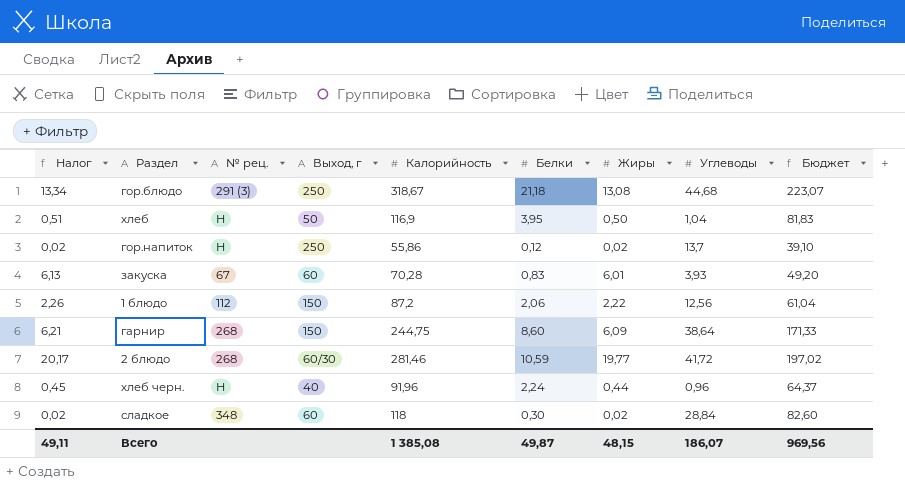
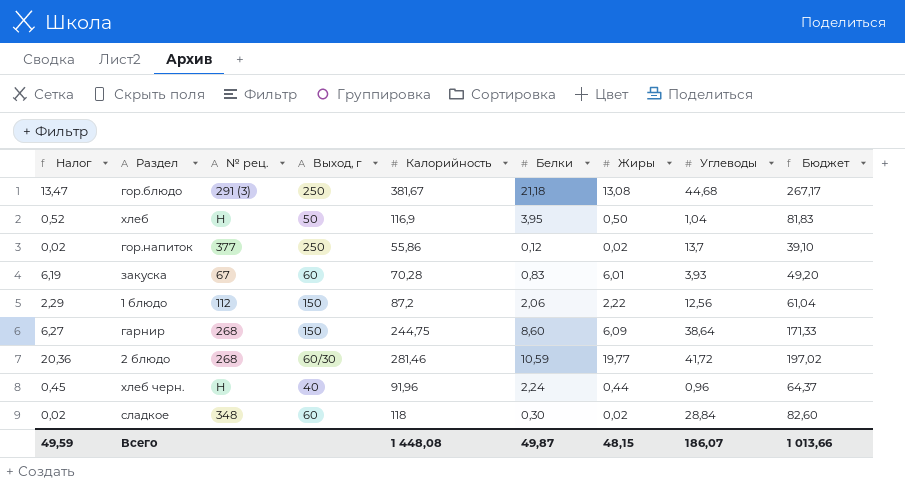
column Налог | formula: [Жиры] * 1,02 -> [Жиры] * 1,03
гор.блюдо | Калорийность: 318,67 -> 381,67
гор.блюдо | Бюджет: 223,07 -> 267,17
гор.напиток | № рец.: Н -> 377
Всего | Налог: 49,11 -> 49,59
Всего | Калорийность: 1 385,08 -> 1 448,08
Всего | Бюджет: 969,56 -> 1 013,66

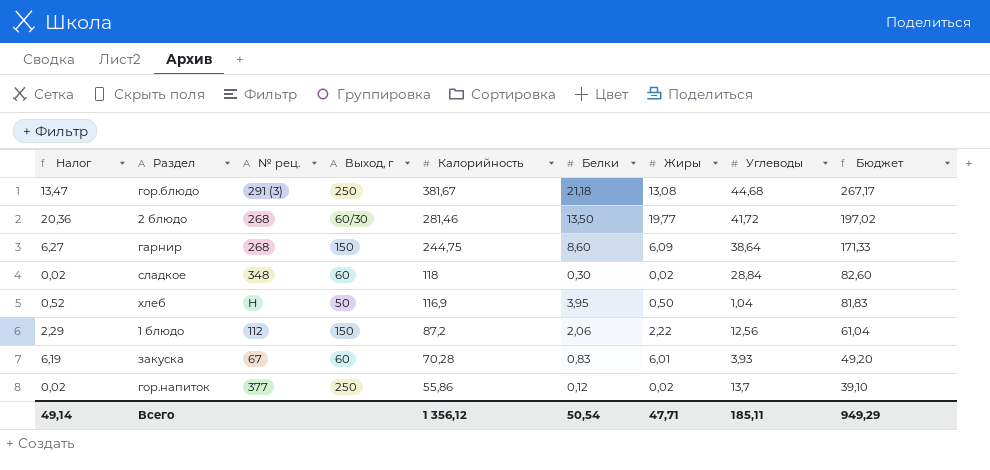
row order: none -> Калорийность descending
row хлеб черн.: 0,45 | Н | 40 | 91,96 | 2,24 | 0,44 | 0,96 | 64,37 -> none
2 блюдо | Белки: 10,59 -> 13,50
Всего | Налог: 49,59 -> 49,14
Всего | Калорийность: 1 448,08 -> 1 356,12
Всего | Белки: 49,87 -> 50,54
Всего | Жиры: 48,15 -> 47,71
Всего | Углеводы: 186,07 -> 185,11
Всего | Бюджет: 1 013,66 -> 949,29

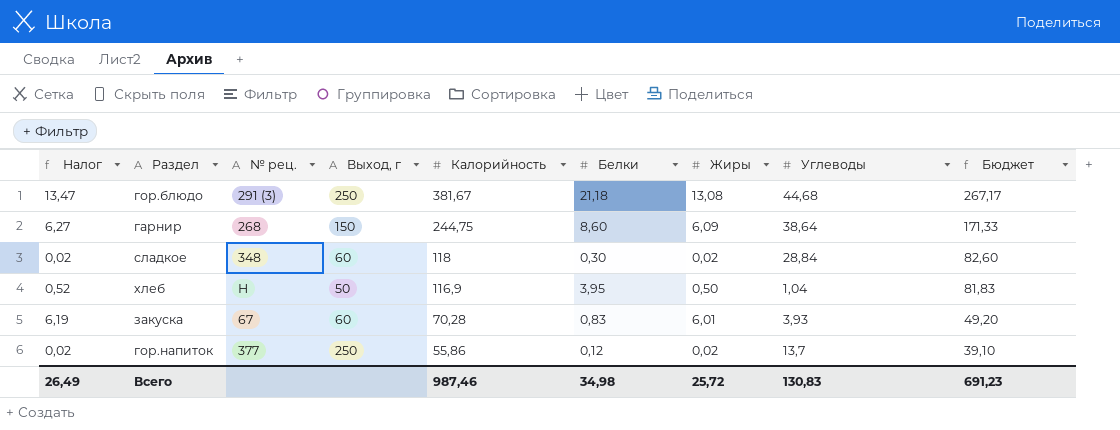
row 2 блюдо: 20,36 | 268 | 60/30 | 281,46 | 13,50 | 19,77 | 41,72 | 197,02 -> none
row 1 блюдо: 2,29 | 112 | 150 | 87,2 | 2,06 | 2,22 | 12,56 | 61,04 -> none
Всего | Налог: 49,14 -> 26,49
Всего | Калорийность: 1 356,12 -> 987,46
Всего | Белки: 50,54 -> 34,98
Всего | Жиры: 47,71 -> 25,72
Всего | Углеводы: 185,11 -> 130,83
Всего | Бюджет: 949,29 -> 691,23

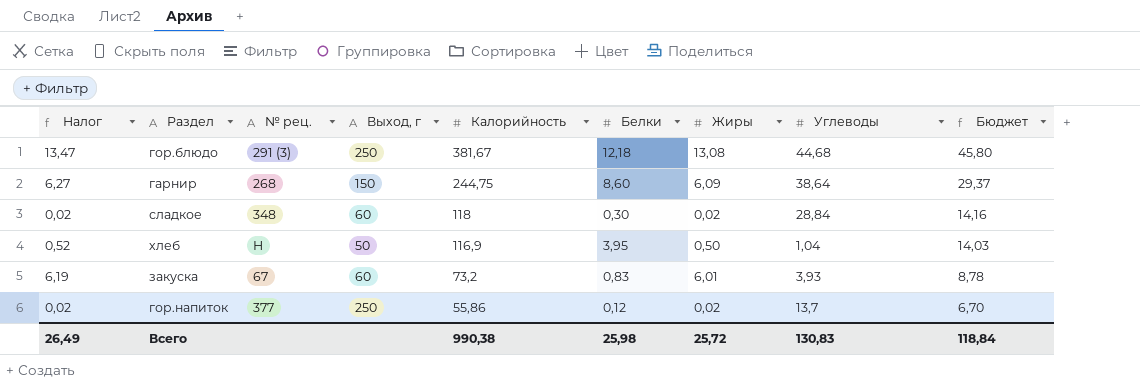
column Бюджет | formula: [Калорийность] * 0,7 -> [Калорийность] * 0,12
гор.блюдо | Белки: 21,18 -> 12,18
закуска | Калорийность: 70,28 -> 73,2
Всего | Калорийность: 987,46 -> 990,38
Всего | Белки: 34,98 -> 25,98
Всего | Бюджет: 691,23 -> 118,84

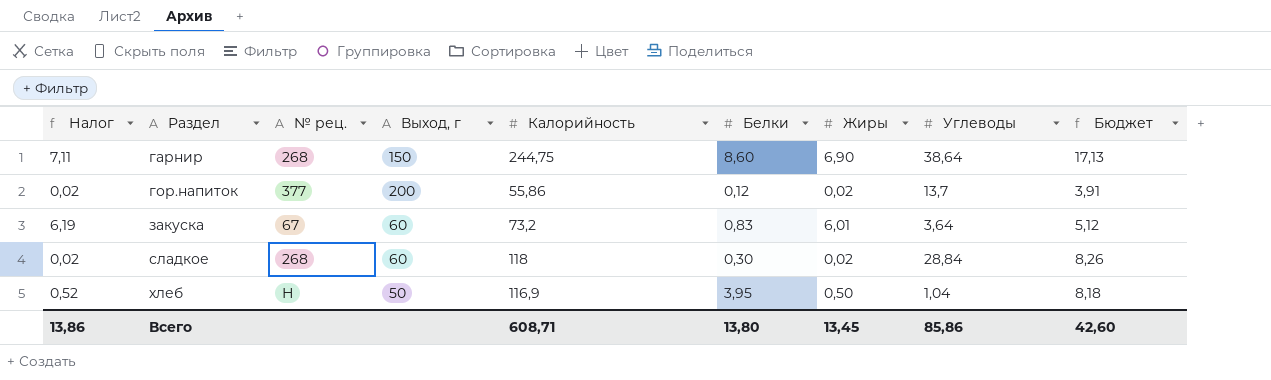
row order: Калорийность descending -> Раздел ascending
column Бюджет | formula: [Калорийность] * 0,12 -> [Калорийность] * 0,07
row гор.блюдо: 13,47 | 291 (3) | 250 | 381,67 | 12,18 | 13,08 | 44,68 | 45,80 -> none
гарнир | Налог: 6,27 -> 7,11
гарнир | Жиры: 6,09 -> 6,90
гор.напиток | Выход, г: 250 -> 200
закуска | Углеводы: 3,93 -> 3,64
сладкое | № рец.: 348 -> 268
Всего | Налог: 26,49 -> 13,86
Всего | Калорийность: 990,38 -> 608,71
Всего | Белки: 25,98 -> 13,80
Всего | Жиры: 25,72 -> 13,45
Всего | Углеводы: 130,83 -> 85,86
Всего | Бюджет: 118,84 -> 42,60

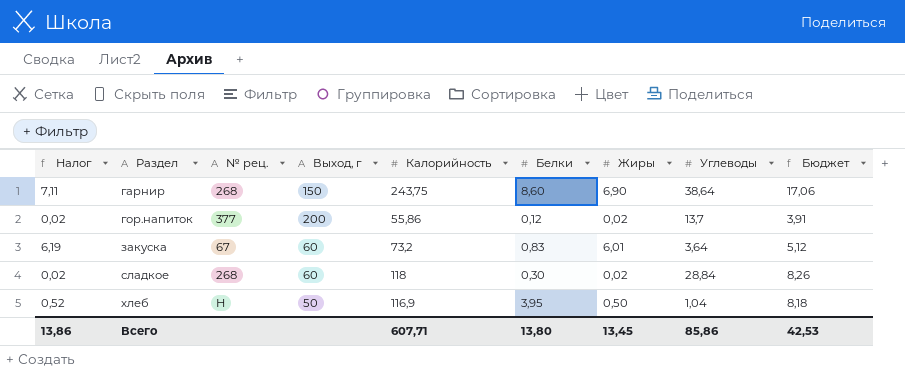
гарнир | Калорийность: 244,75 -> 243,75
гарнир | Бюджет: 17,13 -> 17,06
Всего | Калорийность: 608,71 -> 607,71
Всего | Бюджет: 42,60 -> 42,53

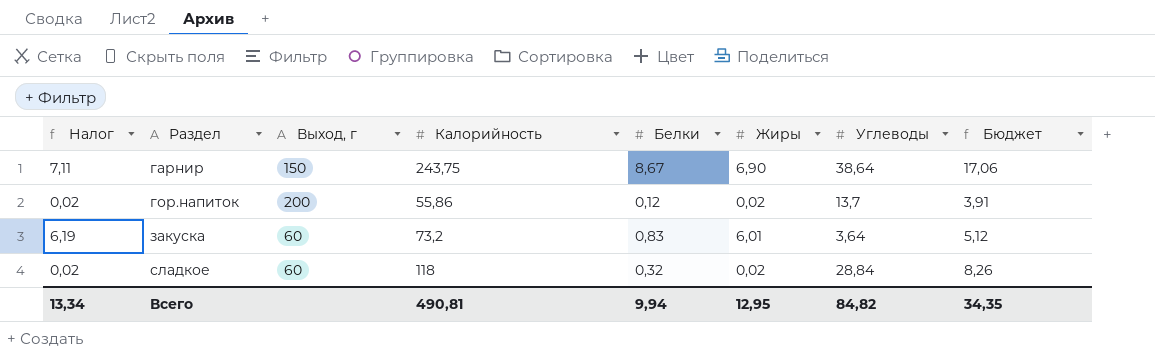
column № рец. | position: 3 -> none
row хлеб: 0,52 | Н | 50 | 116,9 | 3,95 | 0,50 | 1,04 | 8,18 -> none
гарнир | Белки: 8,60 -> 8,67
сладкое | Белки: 0,30 -> 0,32
Всего | Налог: 13,86 -> 13,34
Всего | Калорийность: 607,71 -> 490,81
Всего | Белки: 13,80 -> 9,94
Всего | Жиры: 13,45 -> 12,95
Всего | Углеводы: 85,86 -> 84,82
Всего | Бюджет: 42,53 -> 34,35

